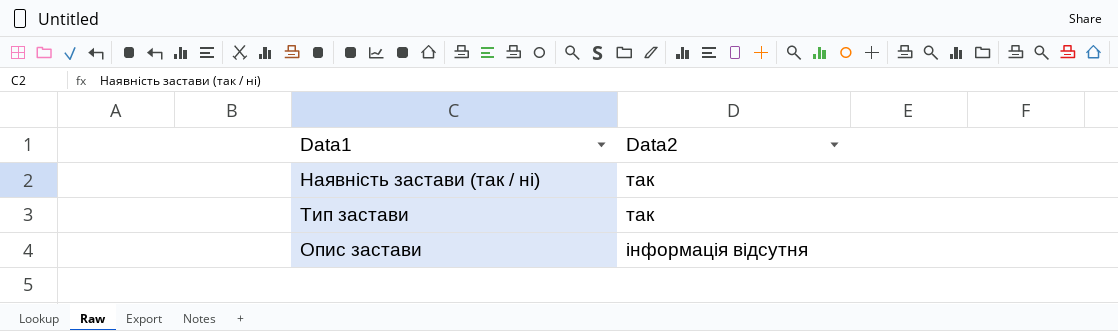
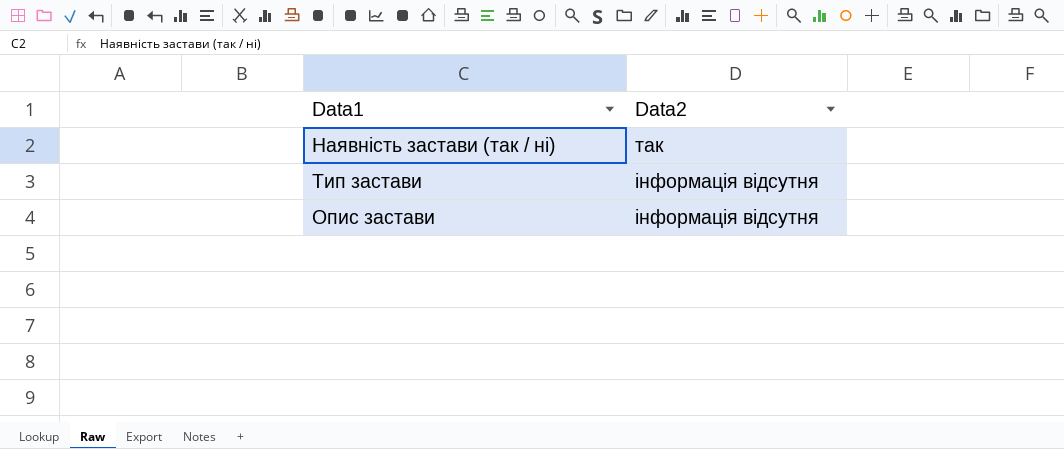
Тип застави | Data2: так -> інформація відсутня

